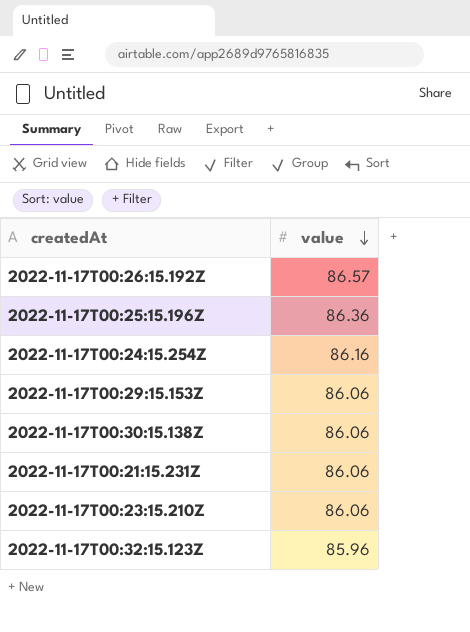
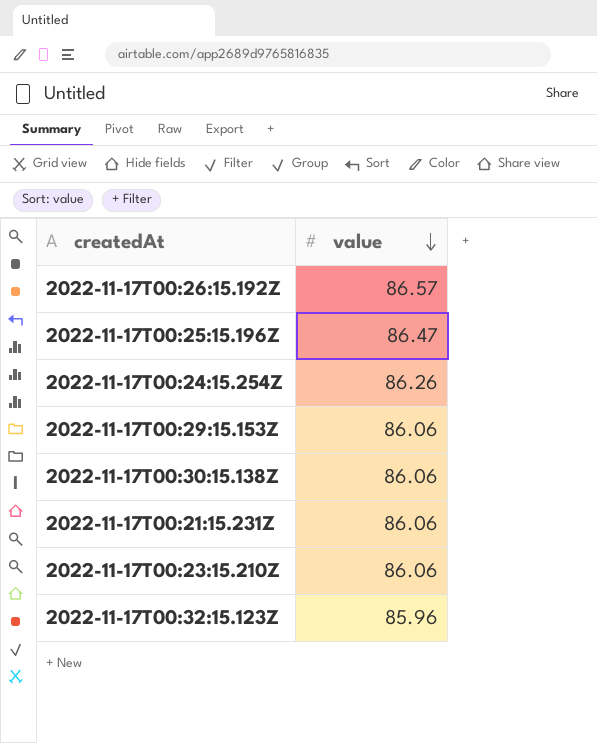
2022-11-17T00:25:15.196Z | value: 86.36 -> 86.47
2022-11-17T00:24:15.254Z | value: 86.16 -> 86.26

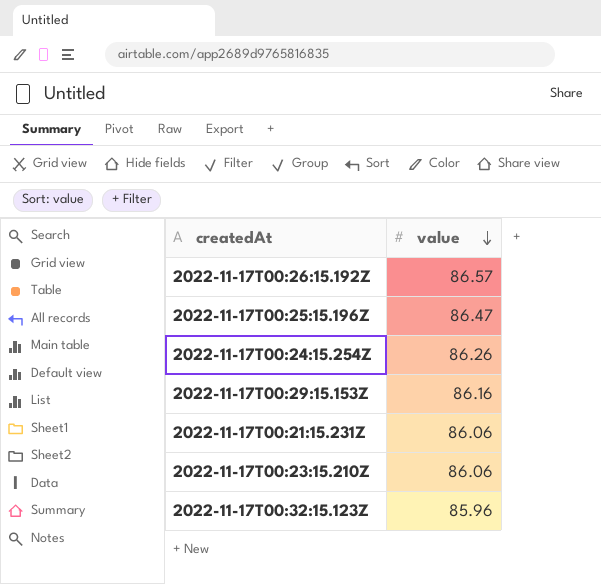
row 2022-11-17T00:30:15.138Z: 86.06 -> none
2022-11-17T00:29:15.153Z | value: 86.06 -> 86.16

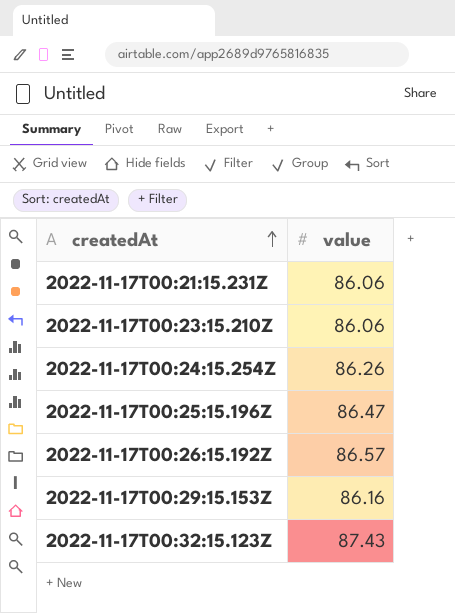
row order: value descending -> createdAt ascending
2022-11-17T00:32:15.123Z | value: 85.96 -> 87.43

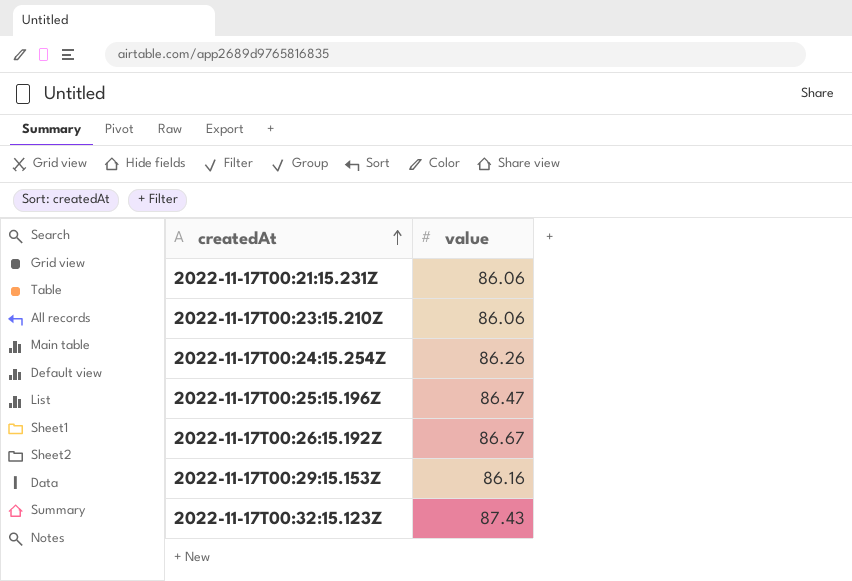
2022-11-17T00:26:15.192Z | value: 86.57 -> 86.67

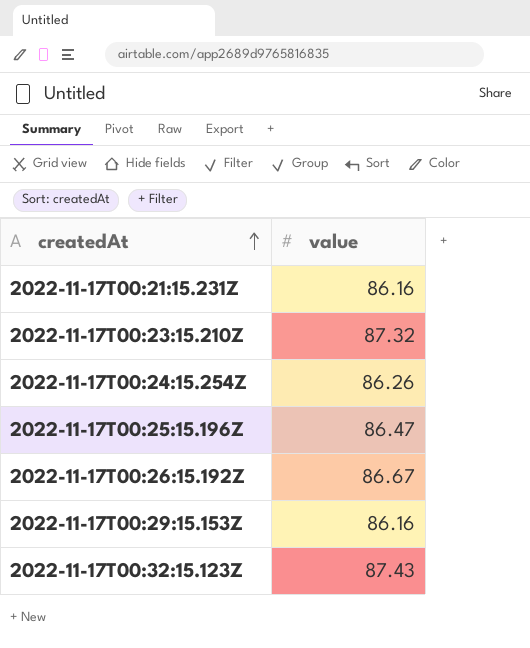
2022-11-17T00:21:15.231Z | value: 86.06 -> 86.16
2022-11-17T00:23:15.210Z | value: 86.06 -> 87.32

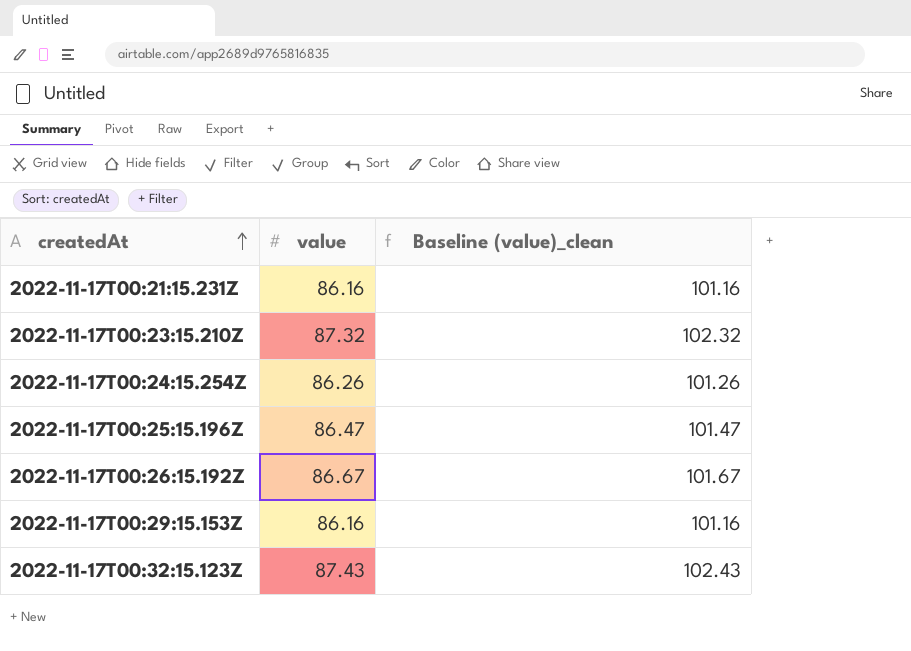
column Baseline (value)_clean | formula: none -> [value] + 15

